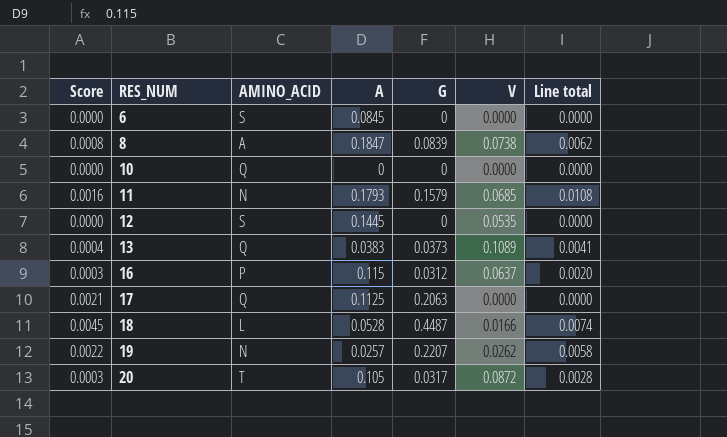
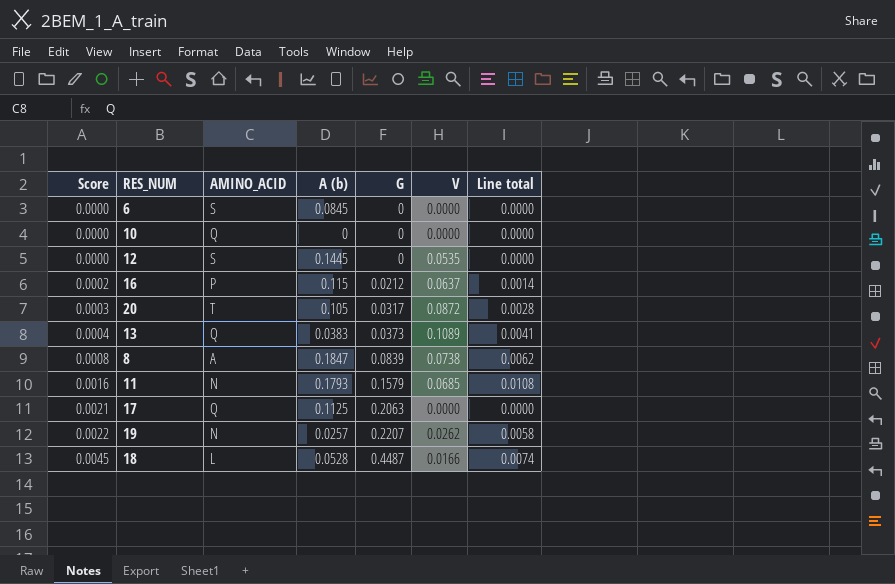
row order: RES_NUM ascending -> Score ascending
column name: A -> A (b)
16 | Score: 0.0003 -> 0.0002
16 | G: 0.0312 -> 0.0212
16 | Line total: 0.0020 -> 0.0014

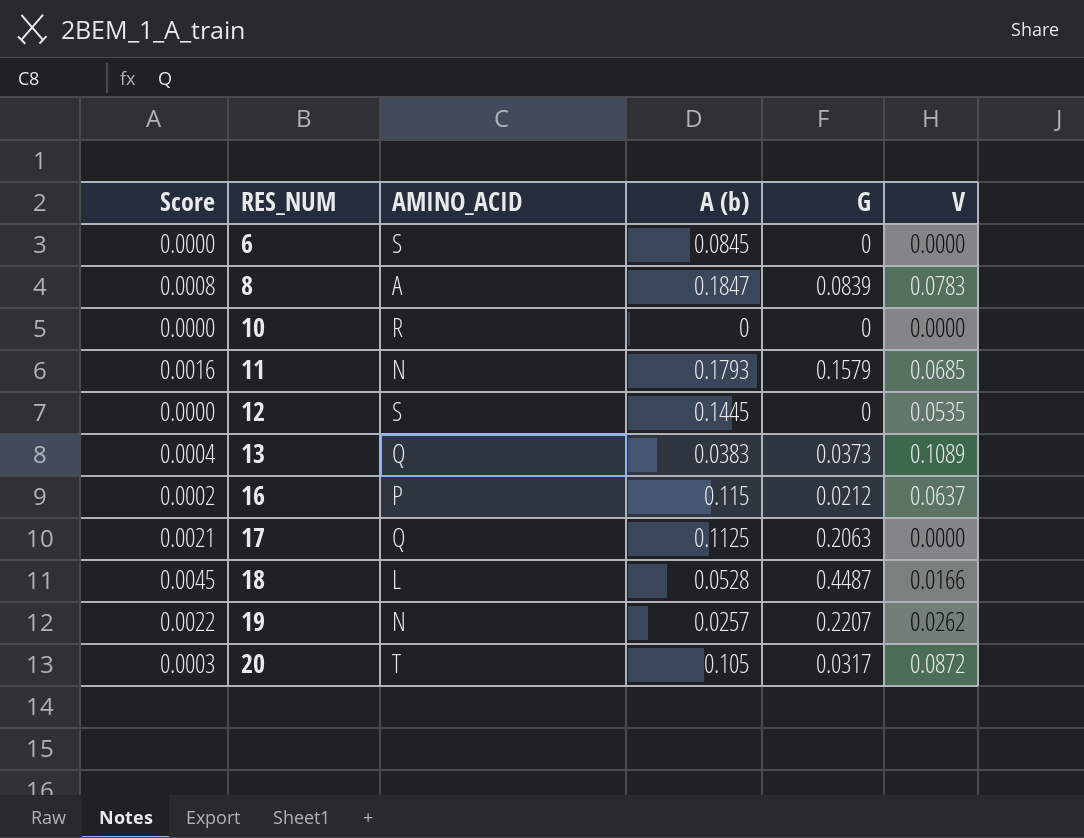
row order: Score ascending -> RES_NUM ascending
column Line total | formula: [G] * [V] -> none
8 | V: 0.0738 -> 0.0783
10 | AMINO_ACID: Q -> R

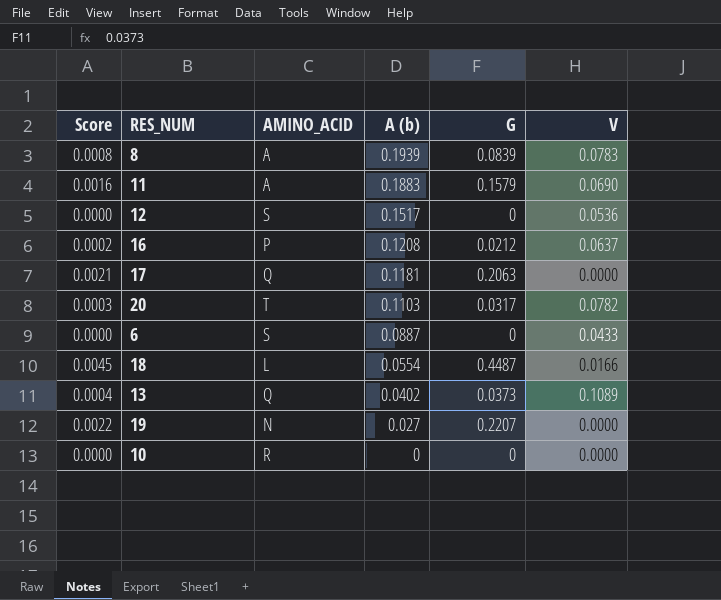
row order: RES_NUM ascending -> A (b) descending
8 | A (b): 0.1847 -> 0.1939
11 | AMINO_ACID: N -> A
11 | A (b): 0.1793 -> 0.1883
11 | V: 0.0685 -> 0.0690
12 | A (b): 0.1445 -> 0.1517
12 | V: 0.0535 -> 0.0536
16 | A (b): 0.115 -> 0.1208
17 | A (b): 0.1125 -> 0.1181
20 | A (b): 0.105 -> 0.1103
20 | V: 0.0872 -> 0.0782
6 | A (b): 0.0845 -> 0.0887
6 | V: 0.0000 -> 0.0433
18 | A (b): 0.0528 -> 0.0554
13 | A (b): 0.0383 -> 0.0402
19 | A (b): 0.0257 -> 0.027
19 | V: 0.0262 -> 0.0000

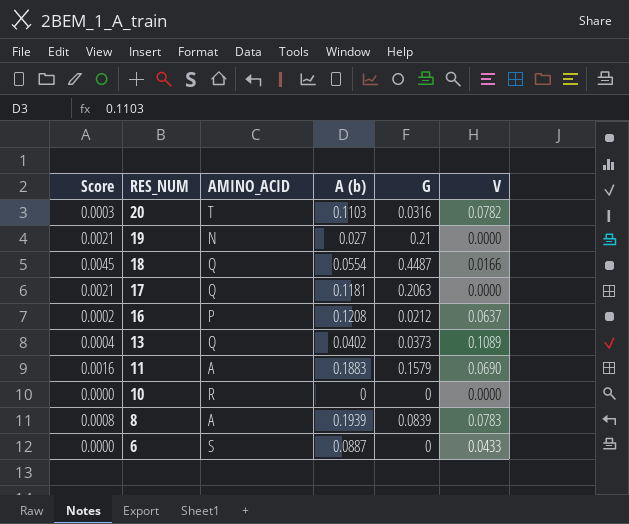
row order: A (b) descending -> RES_NUM descending
row 12: 0.0000 | S | 0.1517 | 0 | 0.0536 -> none
20 | G: 0.0317 -> 0.0316
19 | Score: 0.0022 -> 0.0021
19 | G: 0.2207 -> 0.21
18 | AMINO_ACID: L -> Q

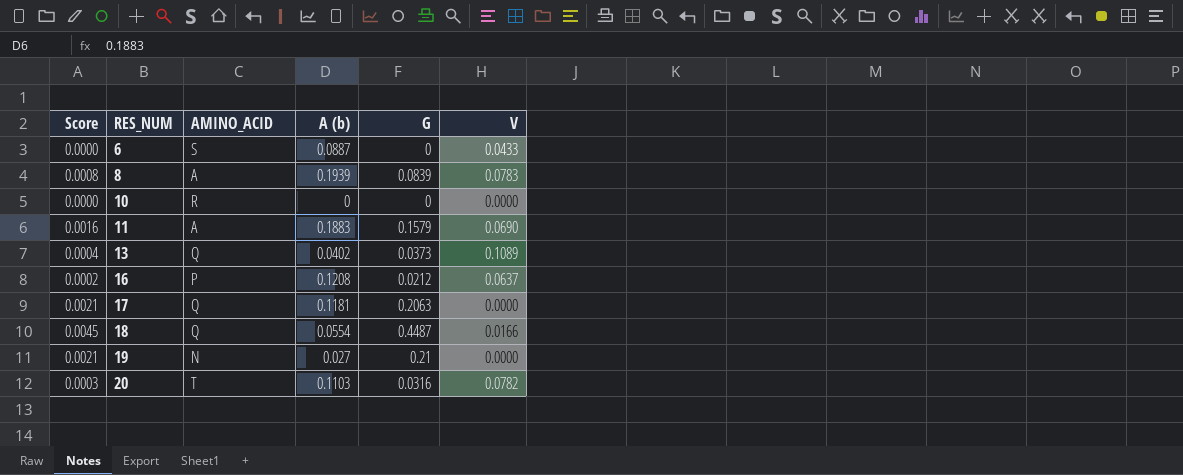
row order: RES_NUM descending -> RES_NUM ascending

